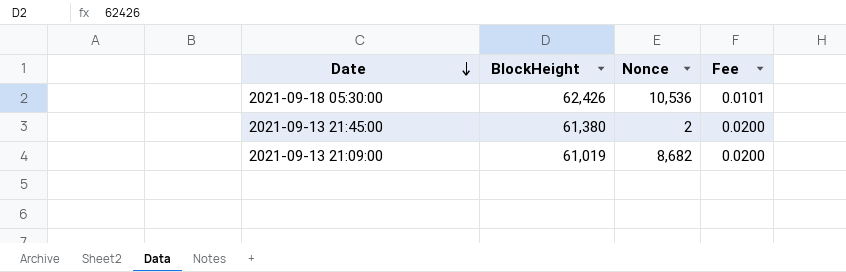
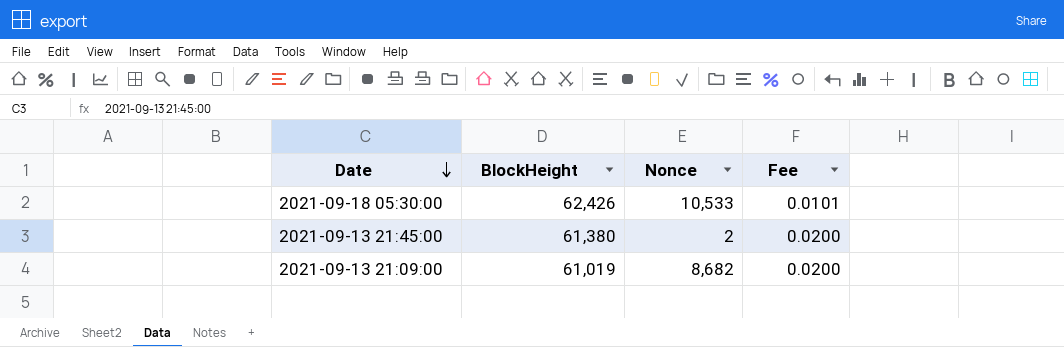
2021-09-18 05:30:00 | Nonce: 10,536 -> 10,533

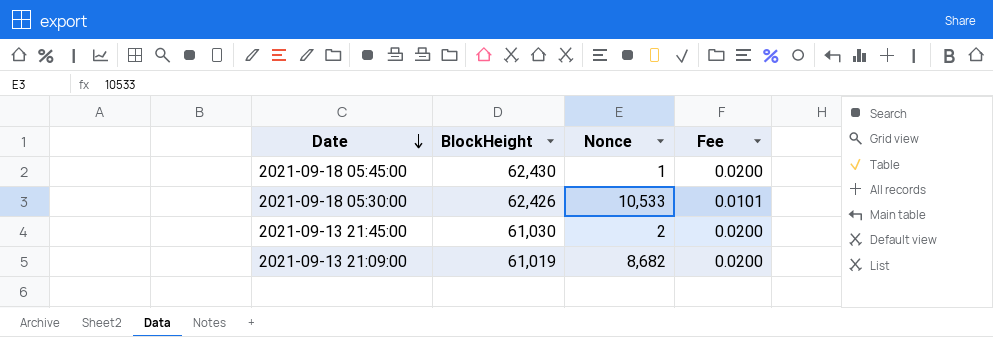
row 2021-09-18 05:45:00: none -> 62,430 | 1 | 0.0200
2021-09-13 21:45:00 | BlockHeight: 61,380 -> 61,030

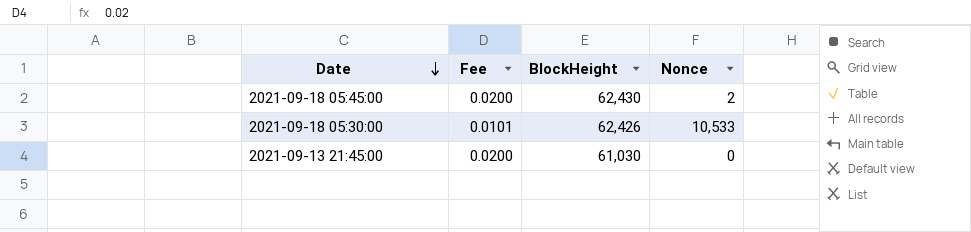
column Fee | position: 4 -> 2
row 2021-09-13 21:09:00: 61,019 | 8,682 | 0.0200 -> none
2021-09-18 05:45:00 | Nonce: 1 -> 2
2021-09-13 21:45:00 | Nonce: 2 -> 0

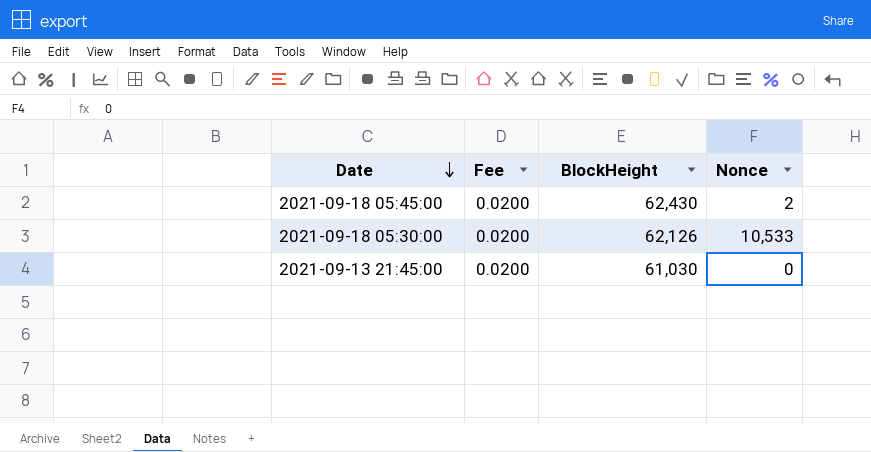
2021-09-18 05:30:00 | Fee: 0.0101 -> 0.0200
2021-09-18 05:30:00 | BlockHeight: 62,426 -> 62,126

